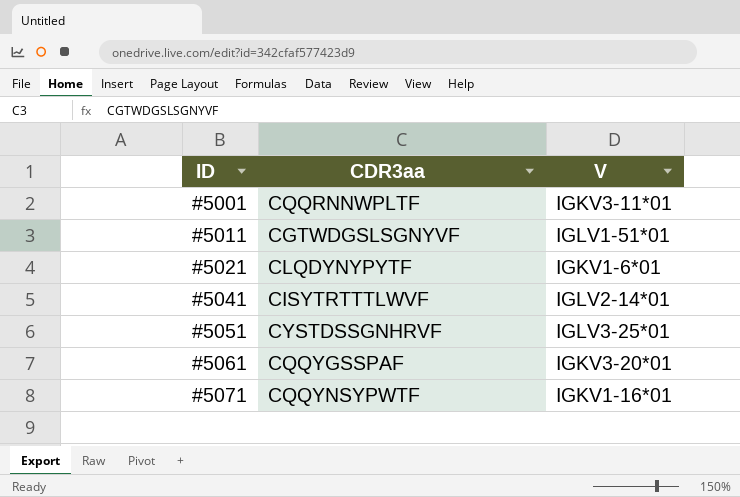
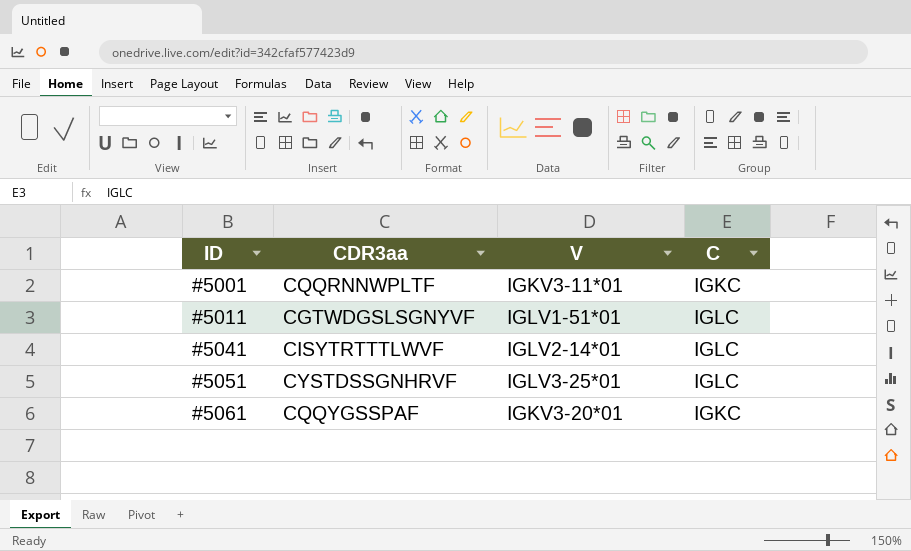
column C | position: none -> 4
row #5021: CLQDYNYPYTF | IGKV1-6*01 -> none
row #5071: CQQYNSYPWTF | IGKV1-16*01 -> none

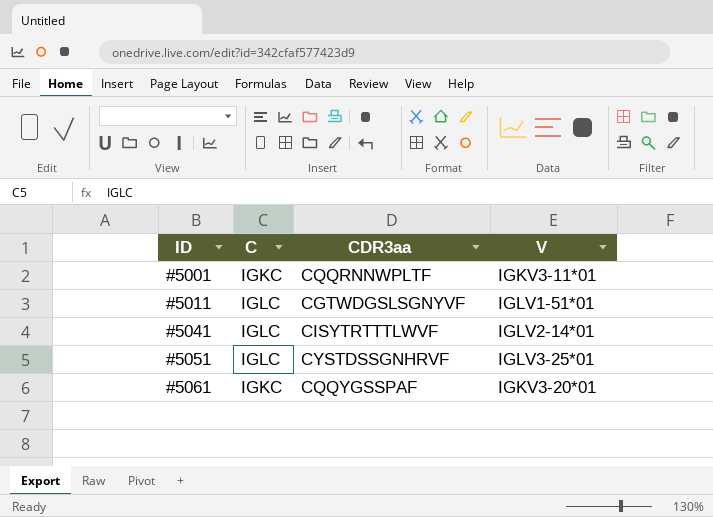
column C | position: 4 -> 2

